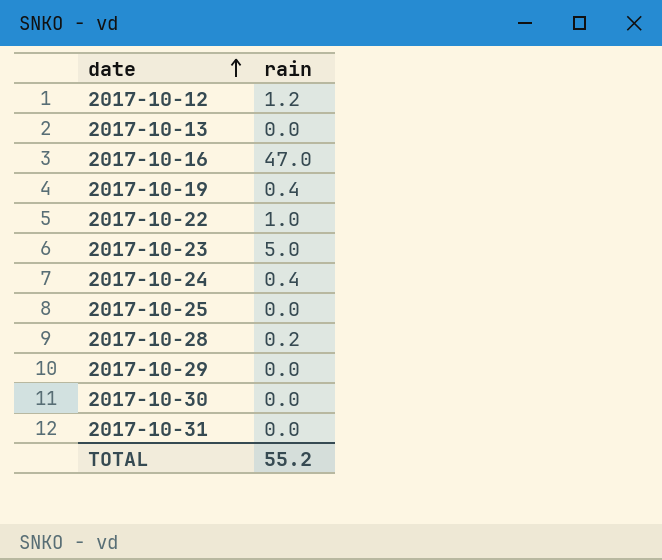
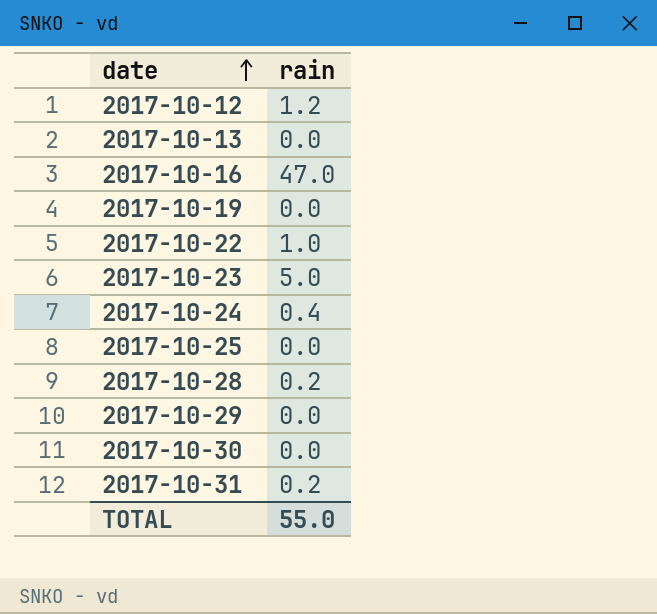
2017-10-19 | rain: 0.4 -> 0.0
2017-10-31 | rain: 0.0 -> 0.2
TOTAL | rain: 55.2 -> 55.0

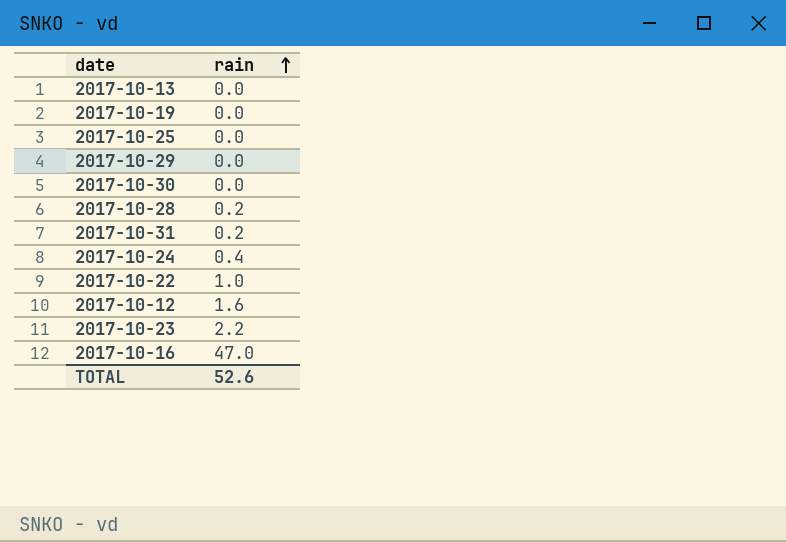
row order: date ascending -> rain ascending
2017-10-12 | rain: 1.2 -> 1.6
2017-10-23 | rain: 5.0 -> 2.2
TOTAL | rain: 55.0 -> 52.6

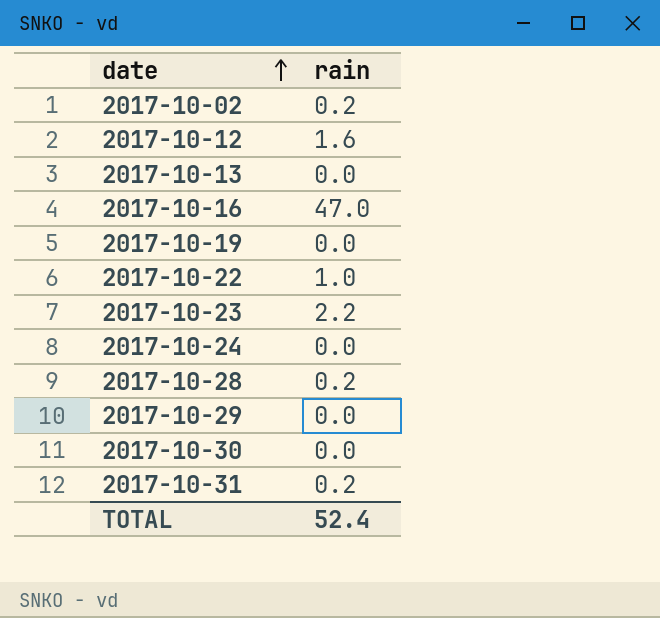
row order: rain ascending -> date ascending
row 2017-10-25: 0.0 -> none
row 2017-10-02: none -> 0.2
2017-10-24 | rain: 0.4 -> 0.0
TOTAL | rain: 52.6 -> 52.4

